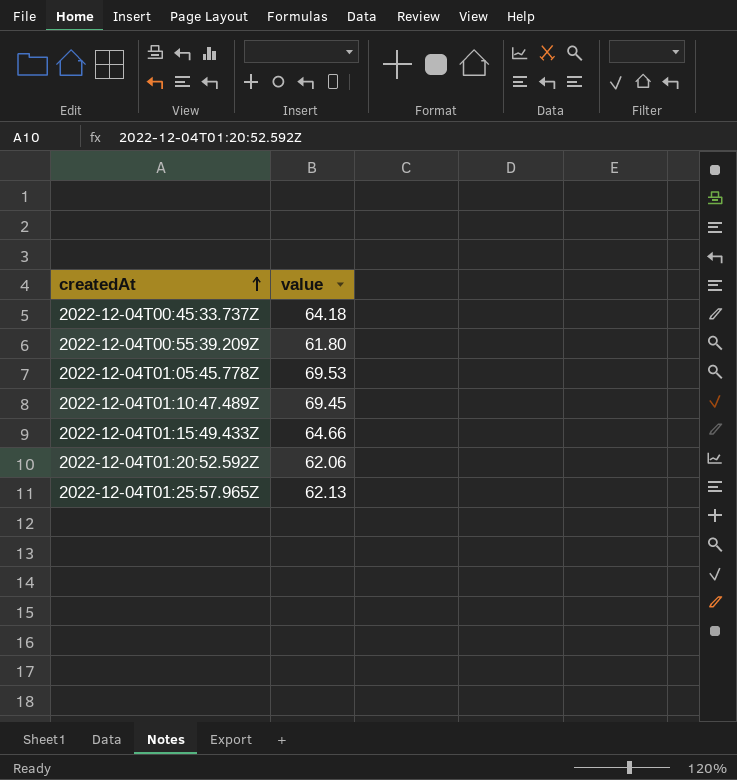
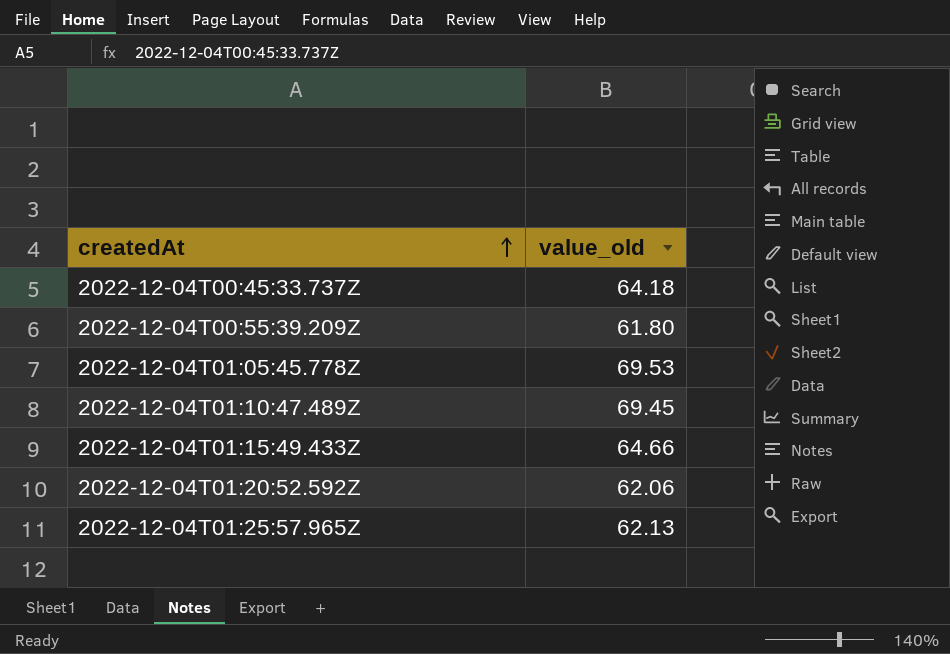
column name: value -> value_old

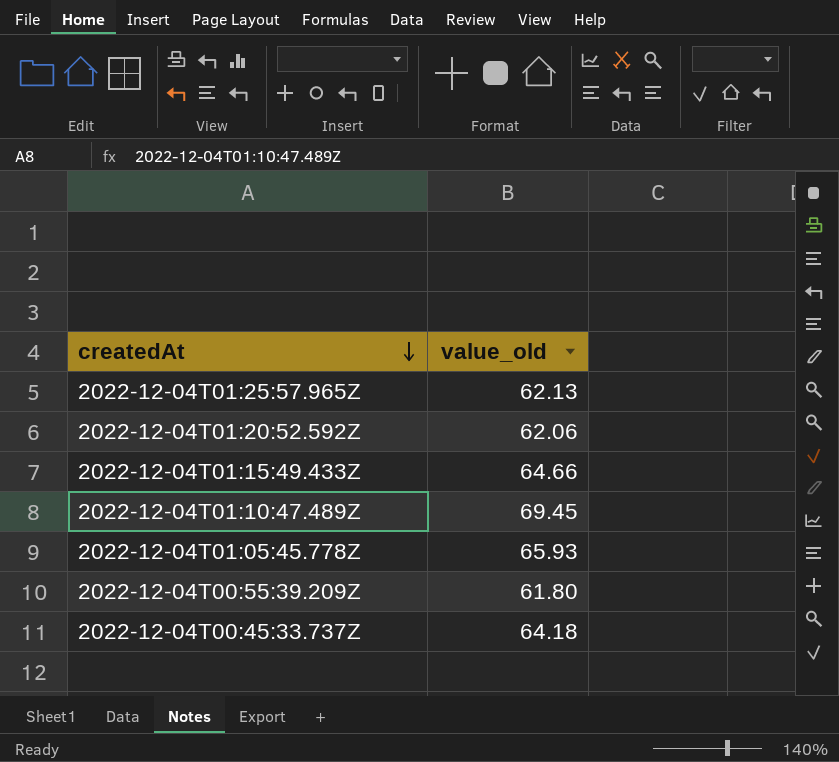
row order: createdAt ascending -> createdAt descending
2022-12-04T01:05:45.778Z | value_old: 69.53 -> 65.93

